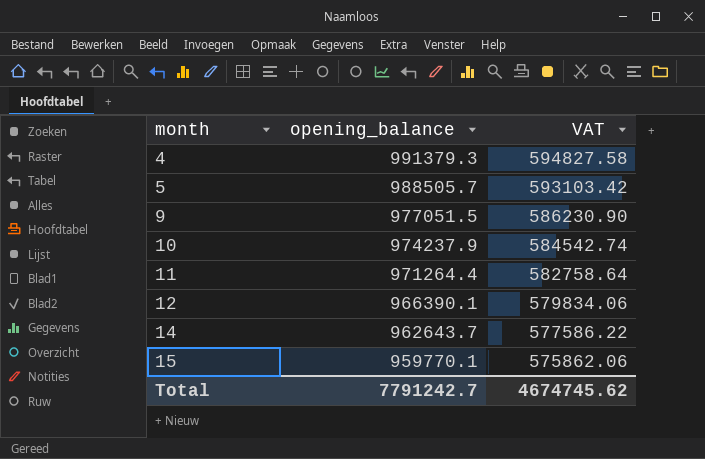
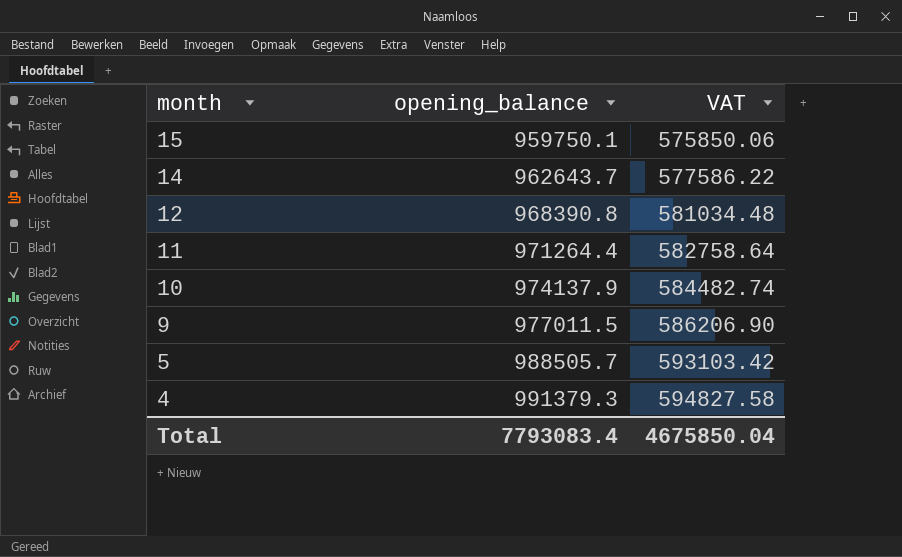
row order: month ascending -> month descending
15 | opening_balance: 959770.1 -> 959750.1
15 | VAT: 575862.06 -> 575850.06
12 | opening_balance: 966390.1 -> 968390.8
12 | VAT: 579834.06 -> 581034.48
10 | opening_balance: 974237.9 -> 974137.9
10 | VAT: 584542.74 -> 584482.74
9 | opening_balance: 977051.5 -> 977011.5
9 | VAT: 586230.90 -> 586206.90
Total | opening_balance: 7791242.7 -> 7793083.4
Total | VAT: 4674745.62 -> 4675850.04

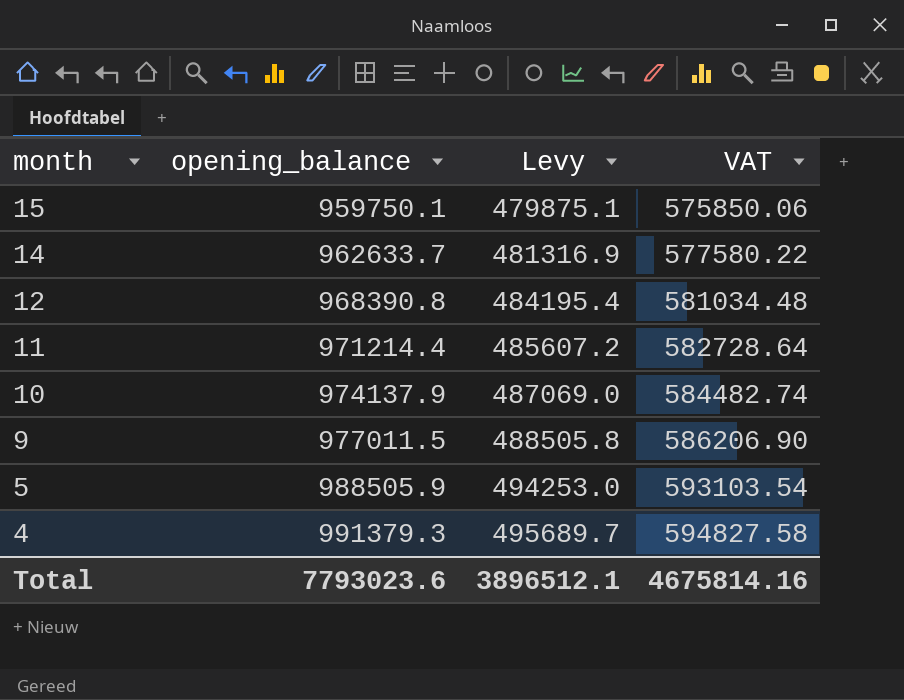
column Levy | formula: none -> [opening_balance] * 0.5
14 | opening_balance: 962643.7 -> 962633.7
14 | VAT: 577586.22 -> 577580.22
11 | opening_balance: 971264.4 -> 971214.4
11 | VAT: 582758.64 -> 582728.64
5 | opening_balance: 988505.7 -> 988505.9
5 | VAT: 593103.42 -> 593103.54
Total | opening_balance: 7793083.4 -> 7793023.6
Total | VAT: 4675850.04 -> 4675814.16

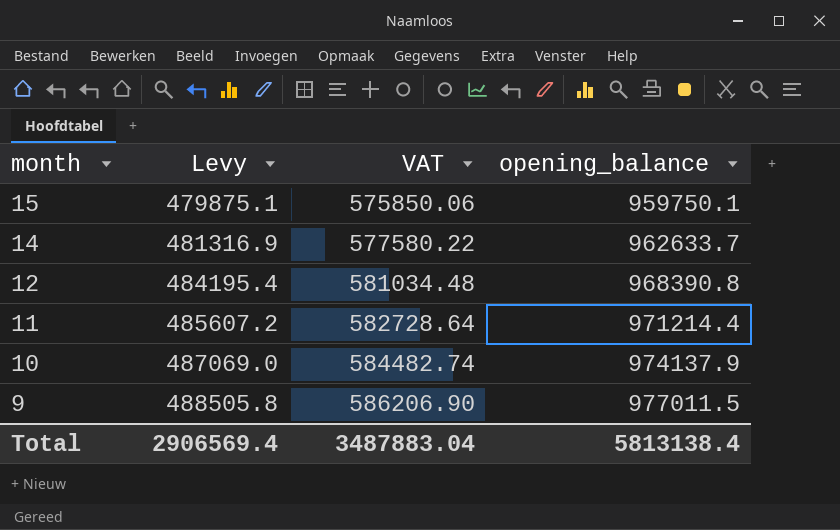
column opening_balance | position: 2 -> 4
row 5: 988505.9 | 494253.0 | 593103.54 -> none
row 4: 991379.3 | 495689.7 | 594827.58 -> none
Total | Levy: 3896512.1 -> 2906569.4
Total | VAT: 4675814.16 -> 3487883.04
Total | opening_balance: 7793023.6 -> 5813138.4

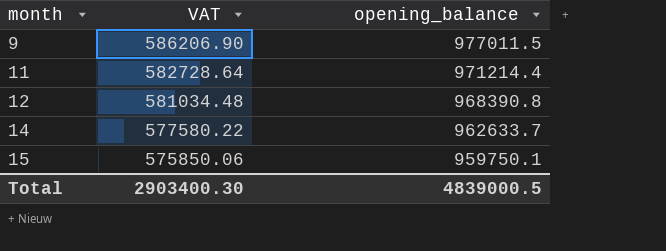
row order: month descending -> month ascending
column Levy | formula: [opening_balance] * 0.5 -> none
row 10: 487069.0 | 584482.74 | 974137.9 -> none
Total | VAT: 3487883.04 -> 2903400.30
Total | opening_balance: 5813138.4 -> 4839000.5

